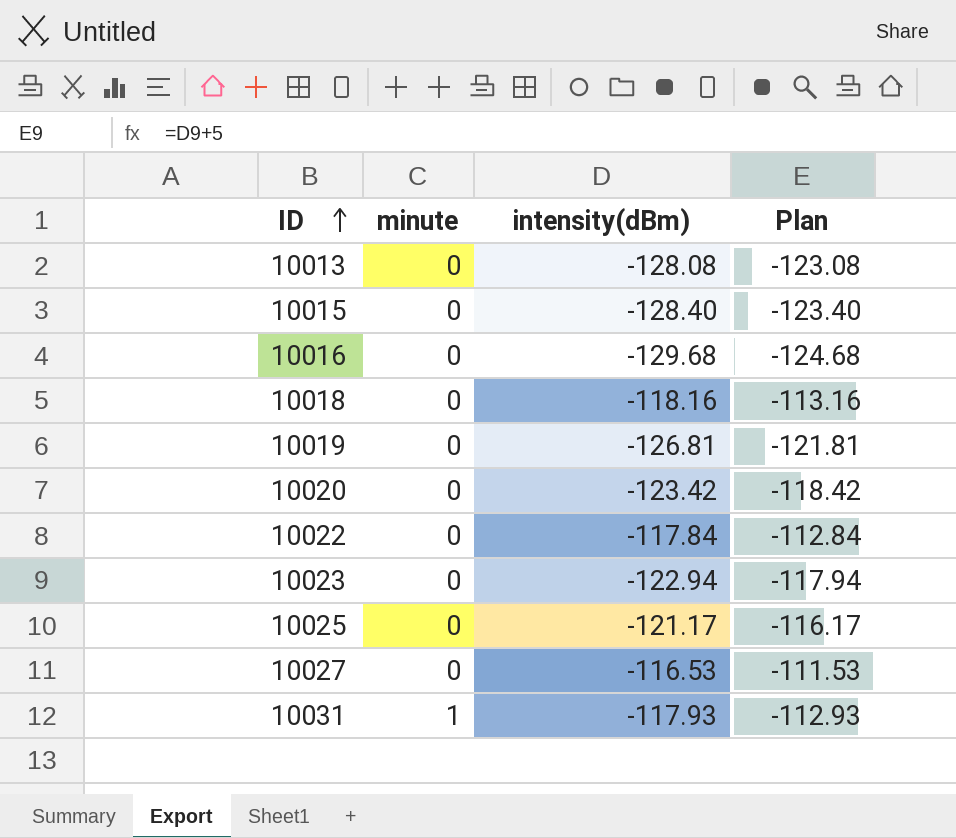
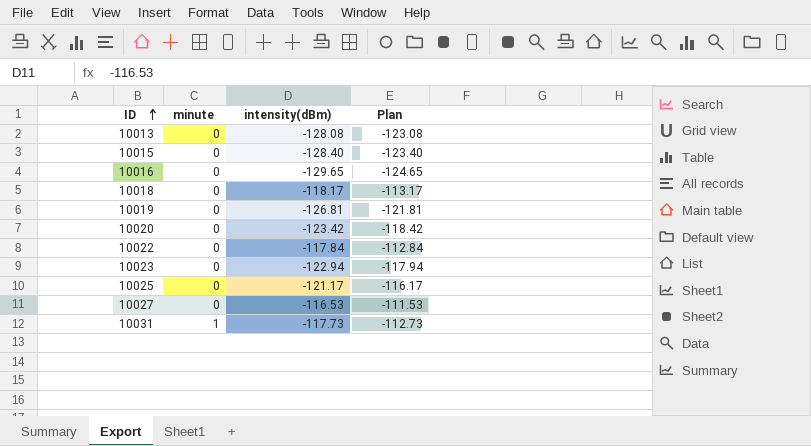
10016 | intensity(dBm): -129.68 -> -129.65
10016 | Plan: -124.68 -> -124.65
10018 | intensity(dBm): -118.16 -> -118.17
10018 | Plan: -113.16 -> -113.17
10031 | intensity(dBm): -117.93 -> -117.73
10031 | Plan: -112.93 -> -112.73

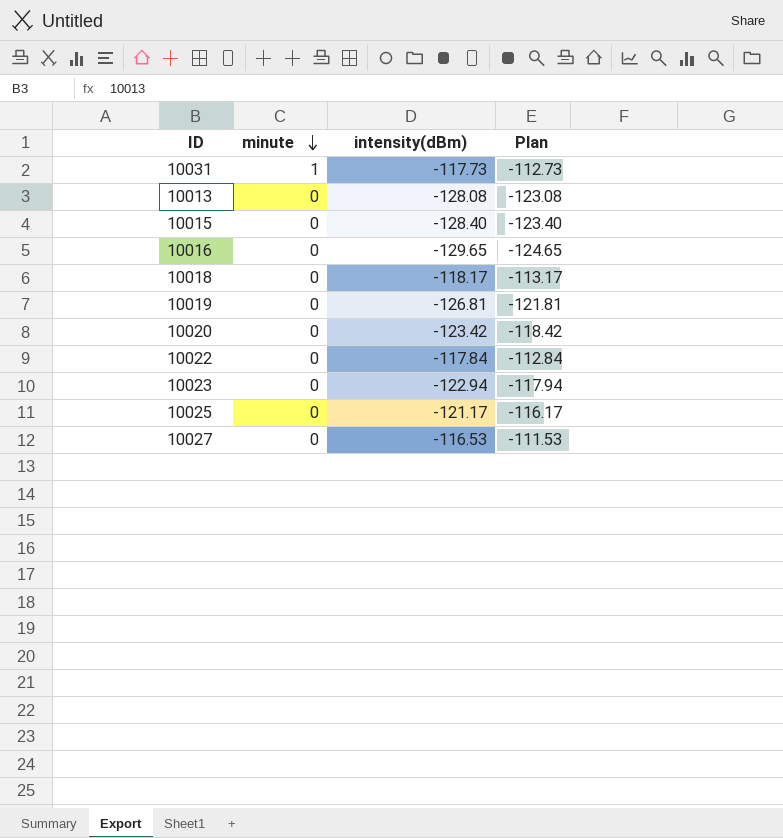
row order: ID ascending -> minute descending

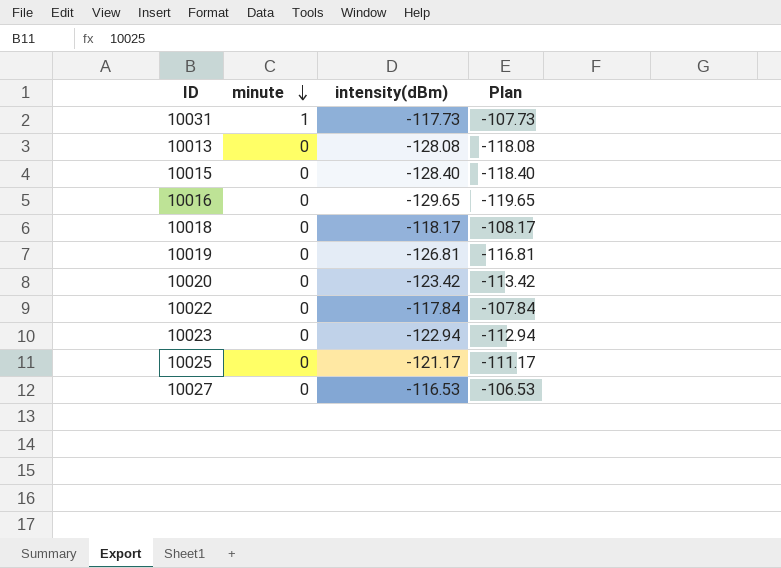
column Plan | formula: [intensity(dBm)] + 5 -> [intensity(dBm)] + 10

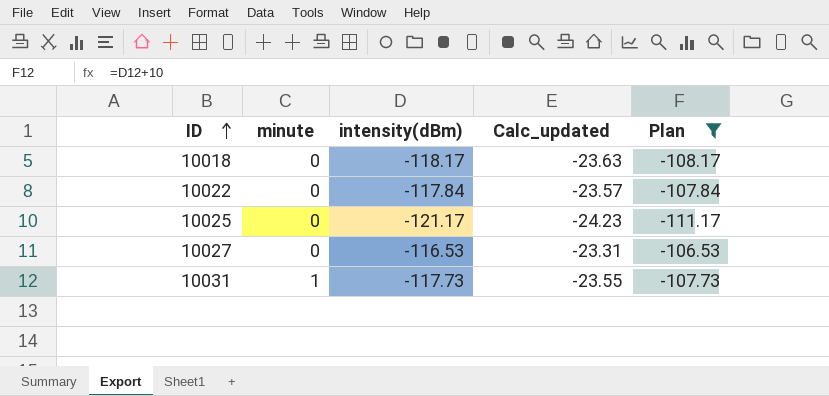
filter: none -> Plan >= -111.17
row order: minute descending -> ID ascending
column Calc_updated | formula: none -> [intensity(dBm)] * 0.2

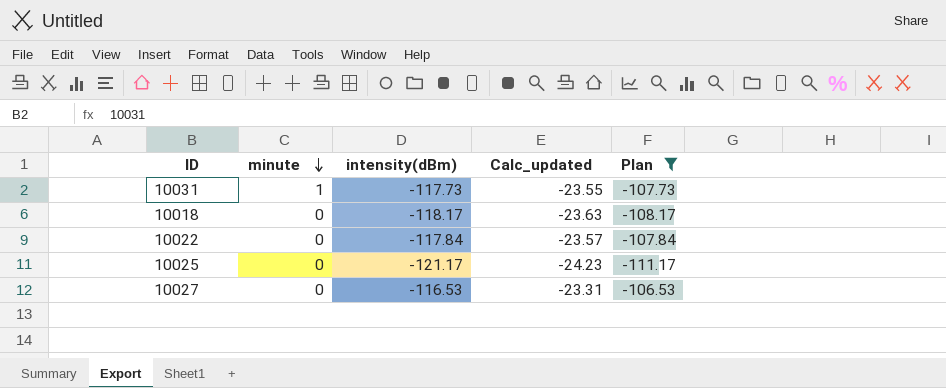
row order: ID ascending -> minute descending

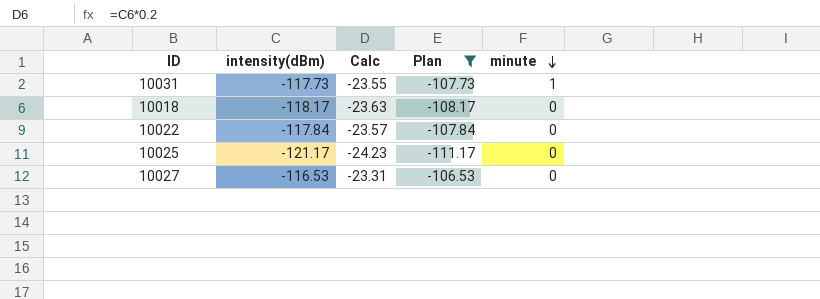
column name: Calc_updated -> Calc
column minute | position: 2 -> 5

